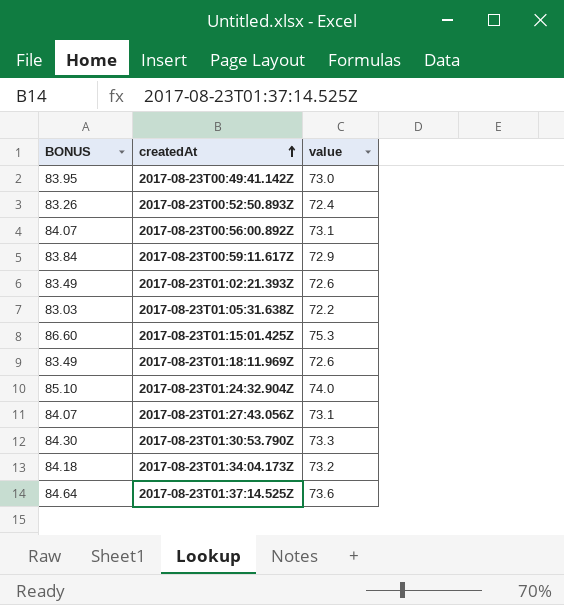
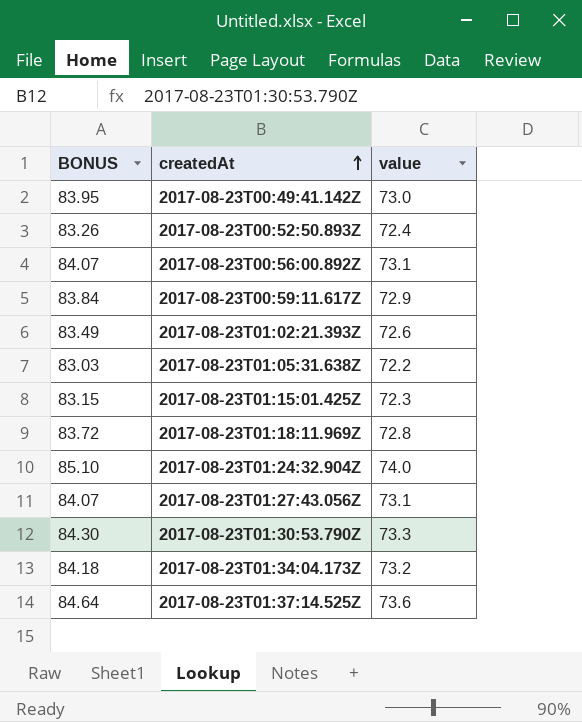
2017-08-23T01:15:01.425Z | BONUS: 86.60 -> 83.15
2017-08-23T01:15:01.425Z | value: 75.3 -> 72.3
2017-08-23T01:18:11.969Z | BONUS: 83.49 -> 83.72
2017-08-23T01:18:11.969Z | value: 72.6 -> 72.8

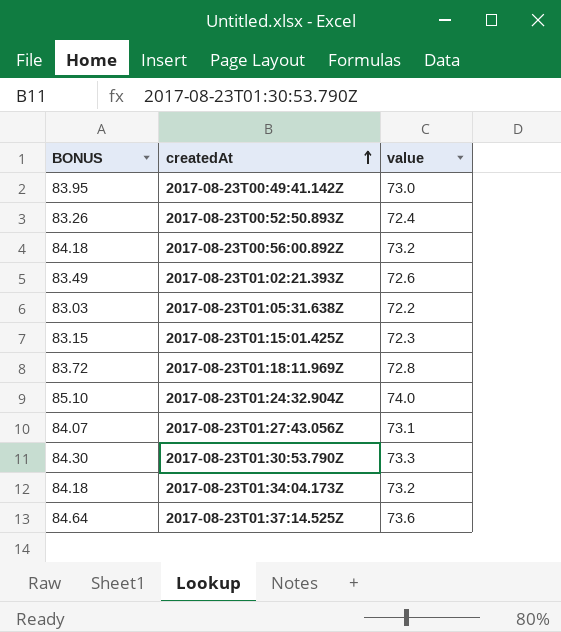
row 2017-08-23T00:59:11.617Z: 83.84 | 72.9 -> none
2017-08-23T00:56:00.892Z | BONUS: 84.07 -> 84.18
2017-08-23T00:56:00.892Z | value: 73.1 -> 73.2

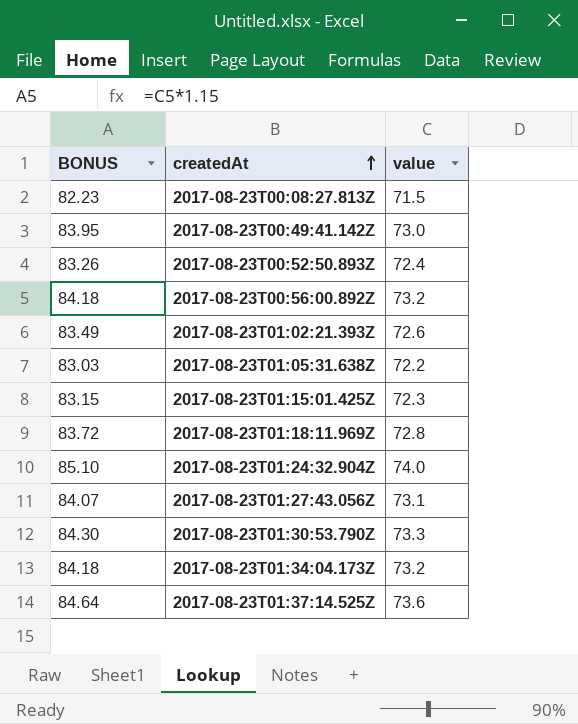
row 2017-08-23T00:08:27.813Z: none -> 82.23 | 71.5

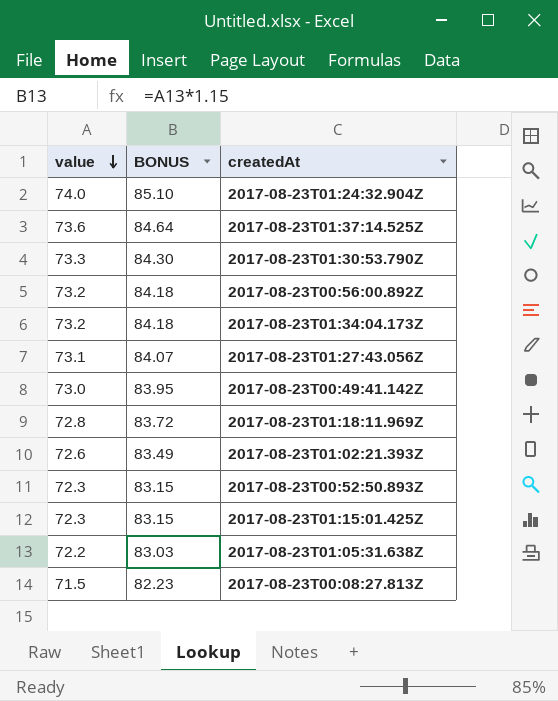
row order: createdAt ascending -> value descending
column value | position: 3 -> 1
2017-08-23T00:52:50.893Z | value: 72.4 -> 72.3
2017-08-23T00:52:50.893Z | BONUS: 83.26 -> 83.15

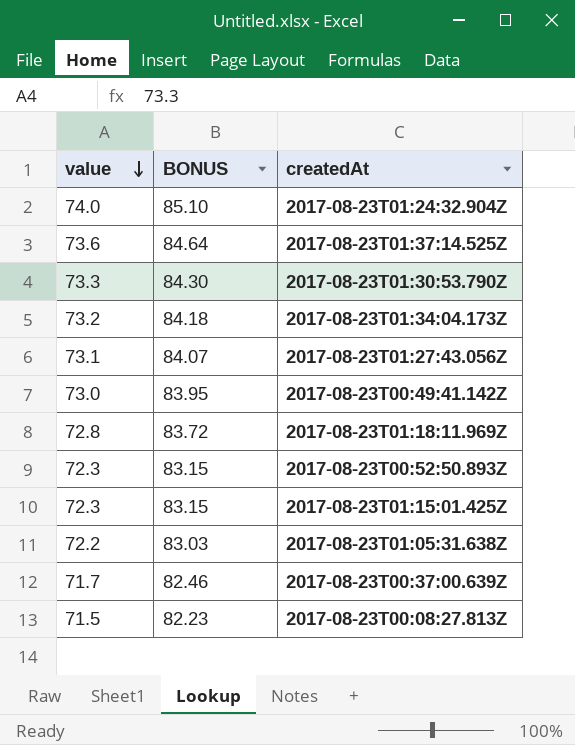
row 2017-08-23T00:56:00.892Z: 73.2 | 84.18 -> none
row 2017-08-23T01:02:21.393Z: 72.6 | 83.49 -> none
row 2017-08-23T00:37:00.639Z: none -> 71.7 | 82.46

